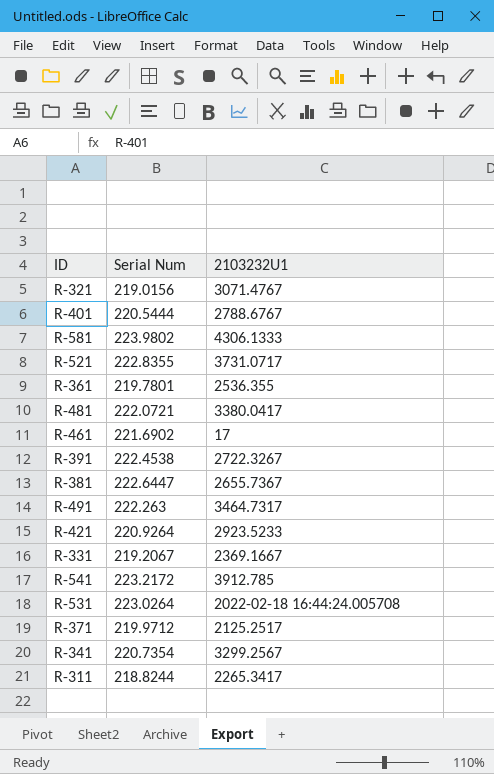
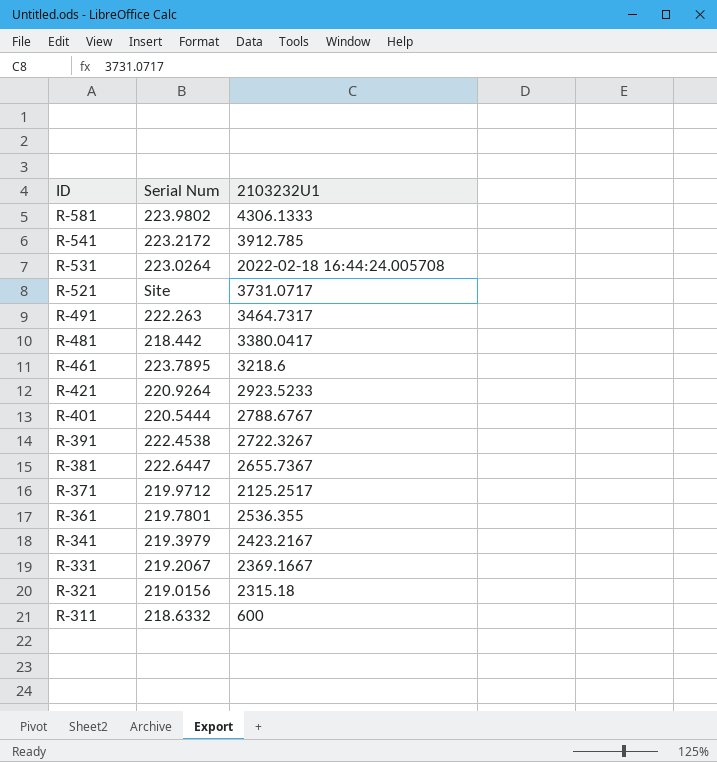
row order: none -> ID descending
R-521 | Serial Num: 222.8355 -> Site
R-481 | Serial Num: 222.0721 -> 218.442
R-461 | Serial Num: 221.6902 -> 223.7895
R-461 | 2103232U1: 17 -> 3218.6
R-341 | Serial Num: 220.7354 -> 219.3979
R-341 | 2103232U1: 3299.2567 -> 2423.2167
R-321 | 2103232U1: 3071.4767 -> 2315.18
R-311 | Serial Num: 218.8244 -> 218.6332
R-311 | 2103232U1: 2265.3417 -> 600

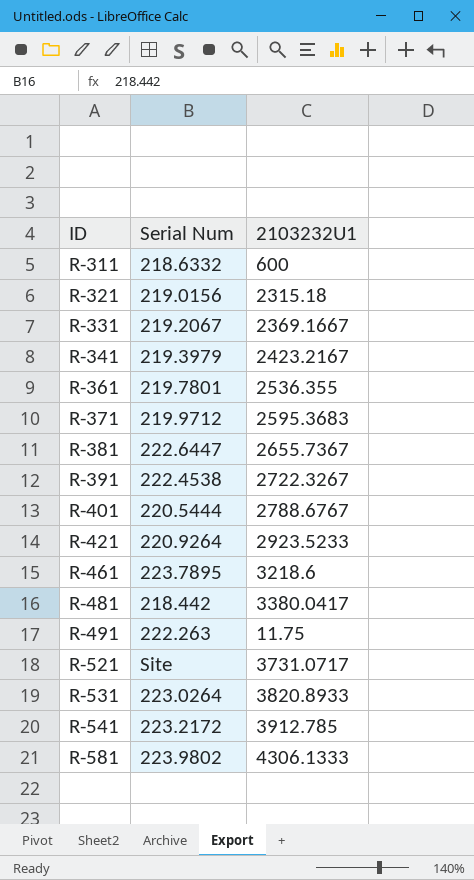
row order: ID descending -> ID ascending
R-371 | 2103232U1: 2125.2517 -> 2595.3683
R-491 | 2103232U1: 3464.7317 -> 11.75
R-531 | 2103232U1: 2022-02-18 16:44:24.005708 -> 3820.8933

